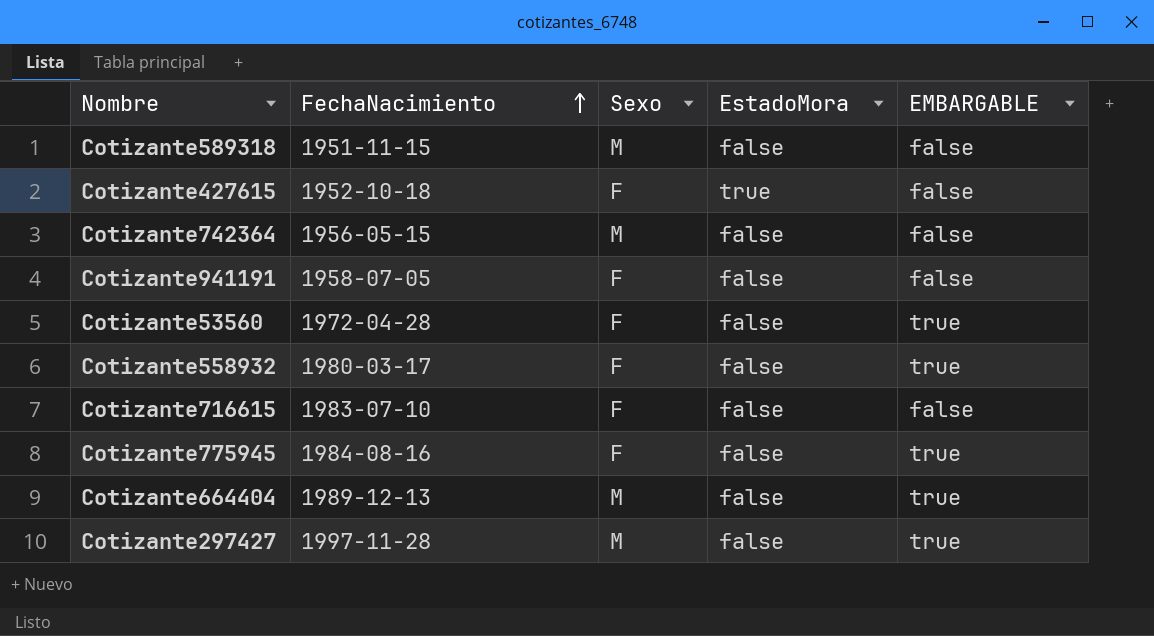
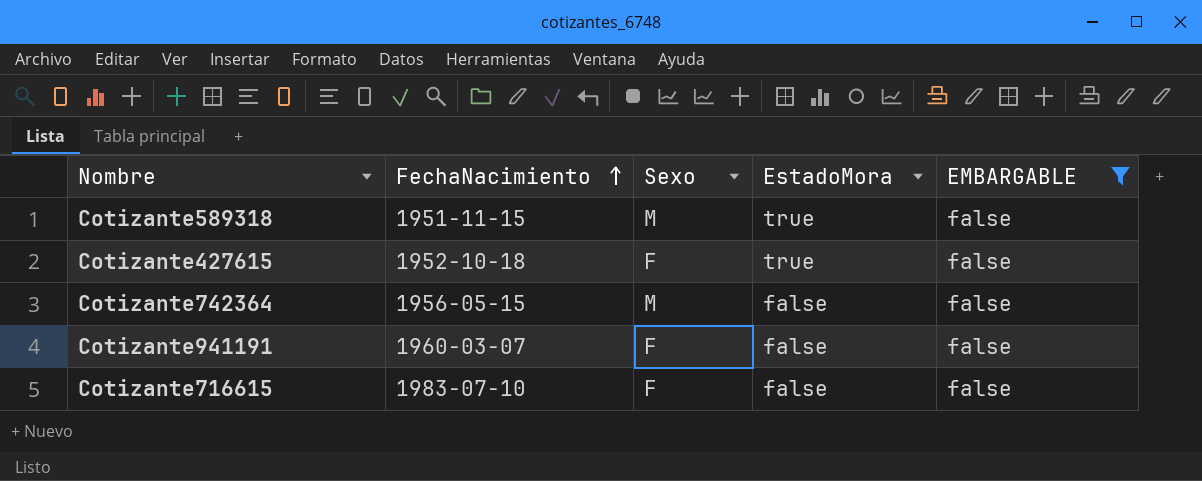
filter: none -> EMBARGABLE = false
Cotizante589318 | EstadoMora: false -> true
Cotizante941191 | FechaNacimiento: 1958-07-05 -> 1960-03-07

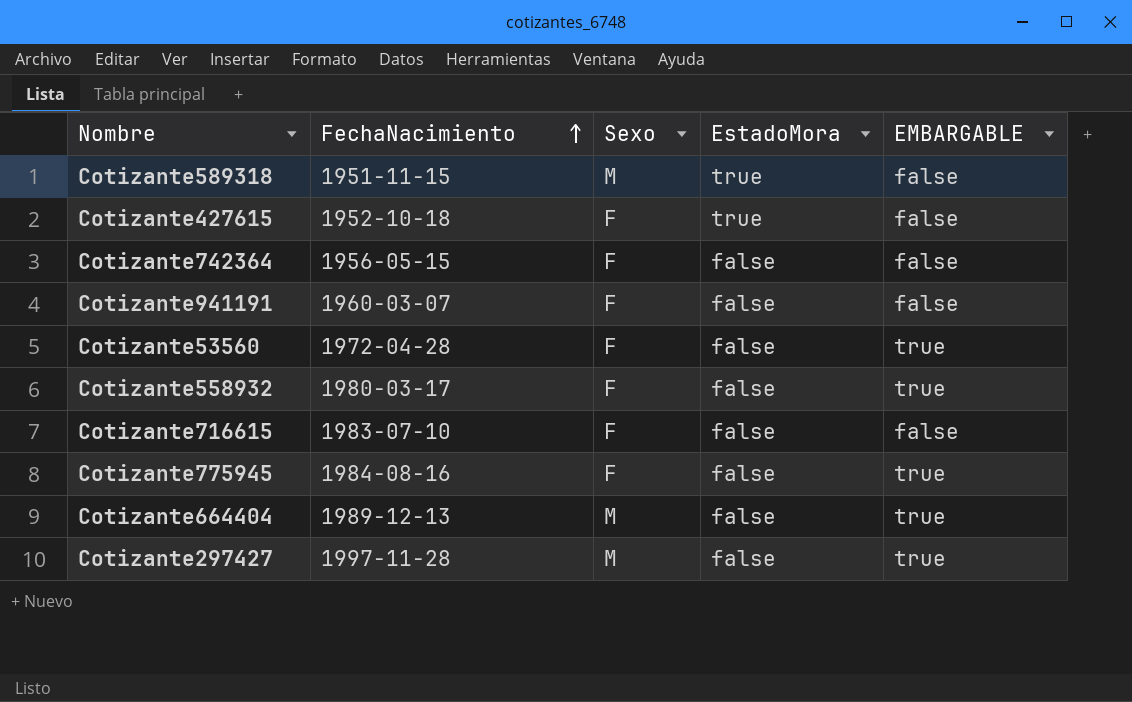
filter: EMBARGABLE = false -> none
Cotizante742364 | Sexo: M -> F

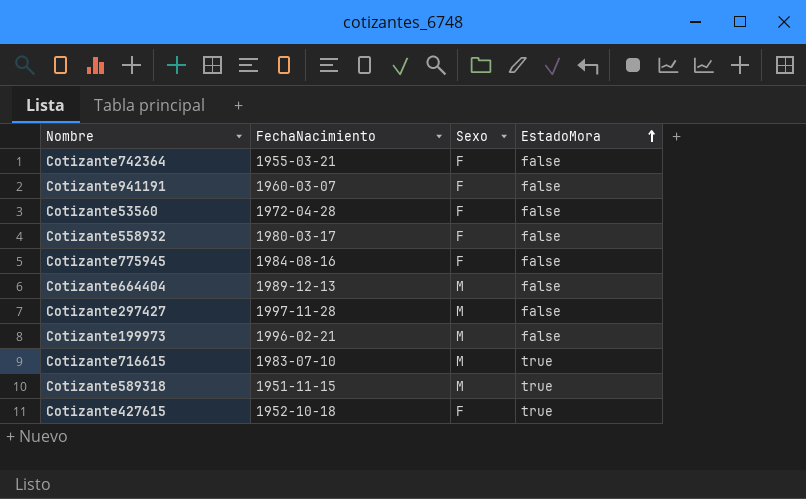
row order: FechaNacimiento ascending -> EstadoMora ascending
column EMBARGABLE | position: 5 -> none
Cotizante742364 | FechaNacimiento: 1956-05-15 -> 1955-03-21
row Cotizante199973: none -> 1996-02-21 | M | false
Cotizante716615 | Sexo: F -> M
Cotizante716615 | EstadoMora: false -> true

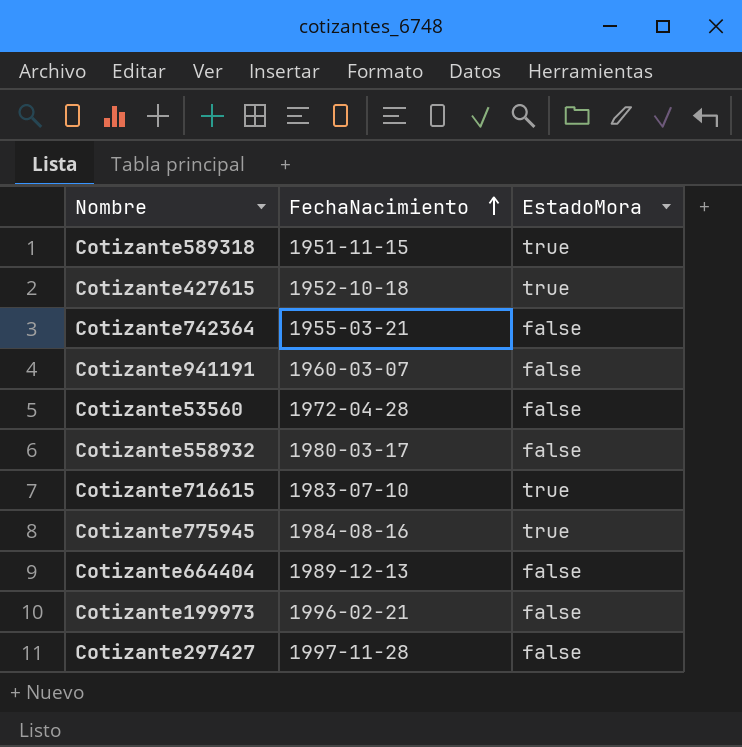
row order: EstadoMora ascending -> FechaNacimiento ascending
column Sexo | position: 3 -> none
Cotizante775945 | EstadoMora: false -> true

